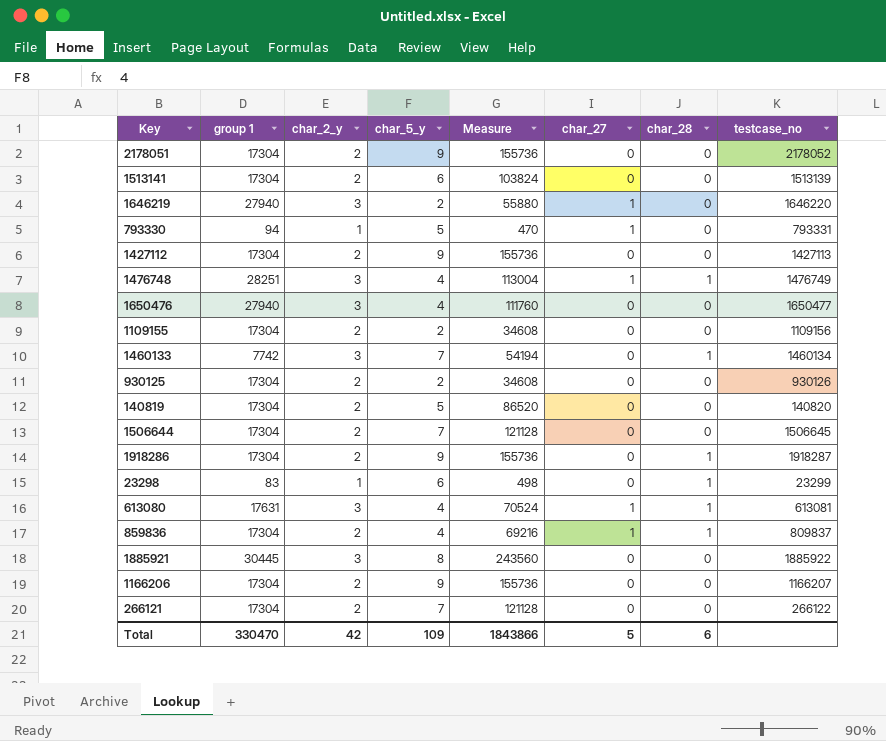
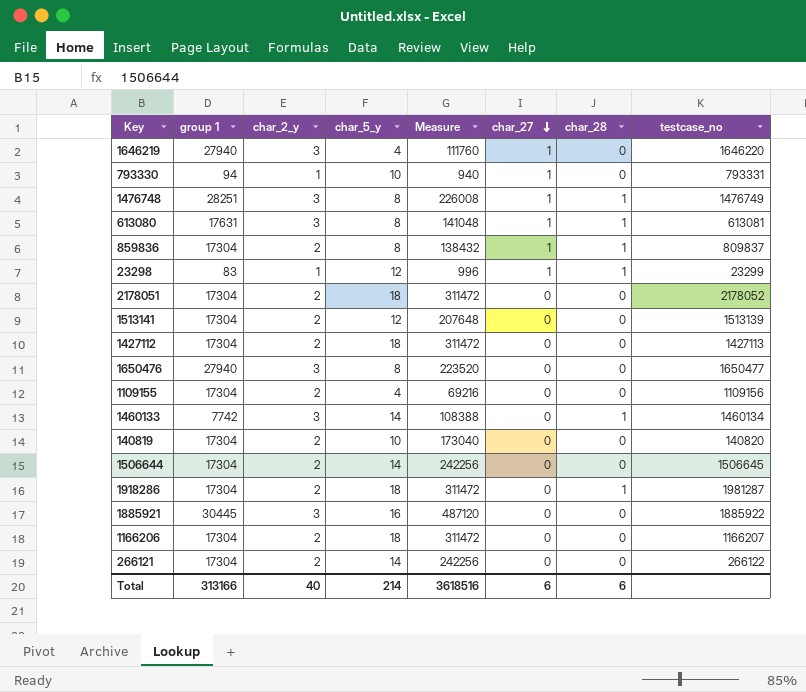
row order: none -> char_27 descending
row 930125: 17304 | 2 | 2 | 34608 | 0 | 0 | 930126 -> none
1646219 | char_5_y: 2 -> 4
1646219 | Measure: 55880 -> 111760
793330 | char_5_y: 5 -> 10
793330 | Measure: 470 -> 940
1476748 | char_5_y: 4 -> 8
1476748 | Measure: 113004 -> 226008
613080 | char_5_y: 4 -> 8
613080 | Measure: 70524 -> 141048
859836 | char_5_y: 4 -> 8
859836 | Measure: 69216 -> 138432
23298 | char_5_y: 6 -> 12
23298 | Measure: 498 -> 996
23298 | char_27: 0 -> 1
2178051 | char_5_y: 9 -> 18
2178051 | Measure: 155736 -> 311472
1513141 | char_5_y: 6 -> 12
1513141 | Measure: 103824 -> 207648
1427112 | char_5_y: 9 -> 18
1427112 | Measure: 155736 -> 311472
1650476 | char_5_y: 4 -> 8
1650476 | Measure: 111760 -> 223520
1109155 | char_5_y: 2 -> 4
1109155 | Measure: 34608 -> 69216
1460133 | char_5_y: 7 -> 14
1460133 | Measure: 54194 -> 108388
140819 | char_5_y: 5 -> 10
140819 | Measure: 86520 -> 173040
1506644 | char_5_y: 7 -> 14
1506644 | Measure: 121128 -> 242256
1918286 | char_5_y: 9 -> 18
1918286 | Measure: 155736 -> 311472
1918286 | testcase_no: 1918287 -> 1981287
1885921 | char_5_y: 8 -> 16
1885921 | Measure: 243560 -> 487120
1166206 | char_5_y: 9 -> 18
1166206 | Measure: 155736 -> 311472
266121 | char_5_y: 7 -> 14
266121 | Measure: 121128 -> 242256
Total | group 1: 330470 -> 313166
Total | char_2_y: 42 -> 40
Total | char_5_y: 109 -> 214
Total | Measure: 1843866 -> 3618516
Total | char_27: 5 -> 6

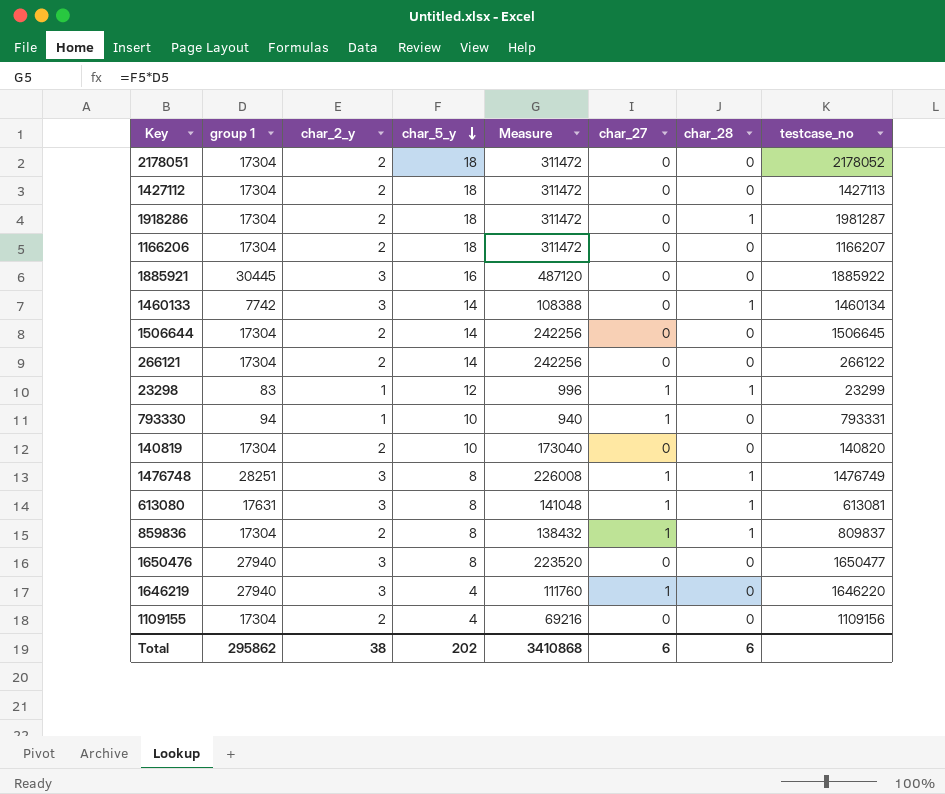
row order: char_27 descending -> char_5_y descending
row 1513141: 17304 | 2 | 12 | 207648 | 0 | 0 | 1513139 -> none
Total | group 1: 313166 -> 295862
Total | char_2_y: 40 -> 38
Total | char_5_y: 214 -> 202
Total | Measure: 3618516 -> 3410868

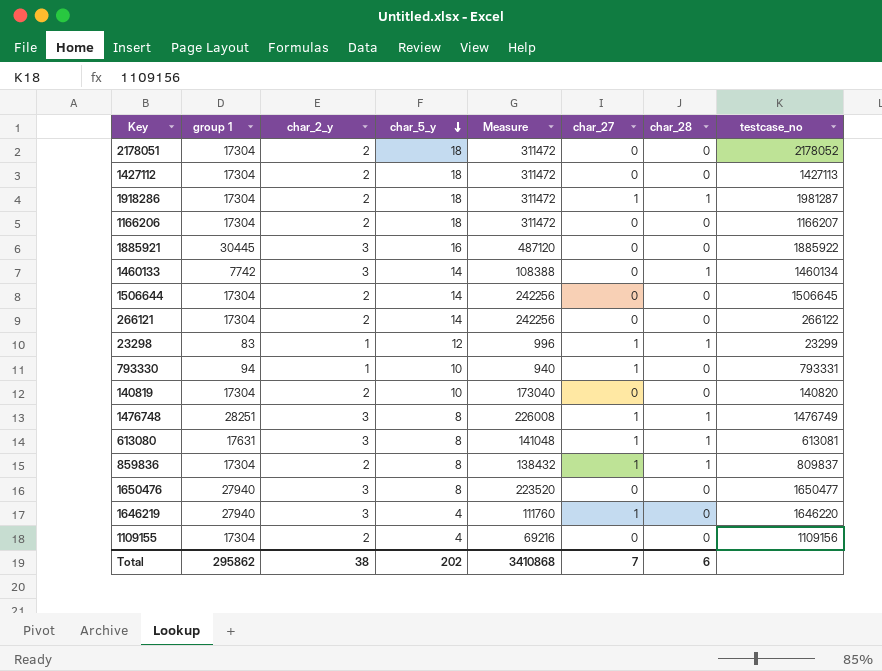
1918286 | char_27: 0 -> 1
Total | char_27: 6 -> 7

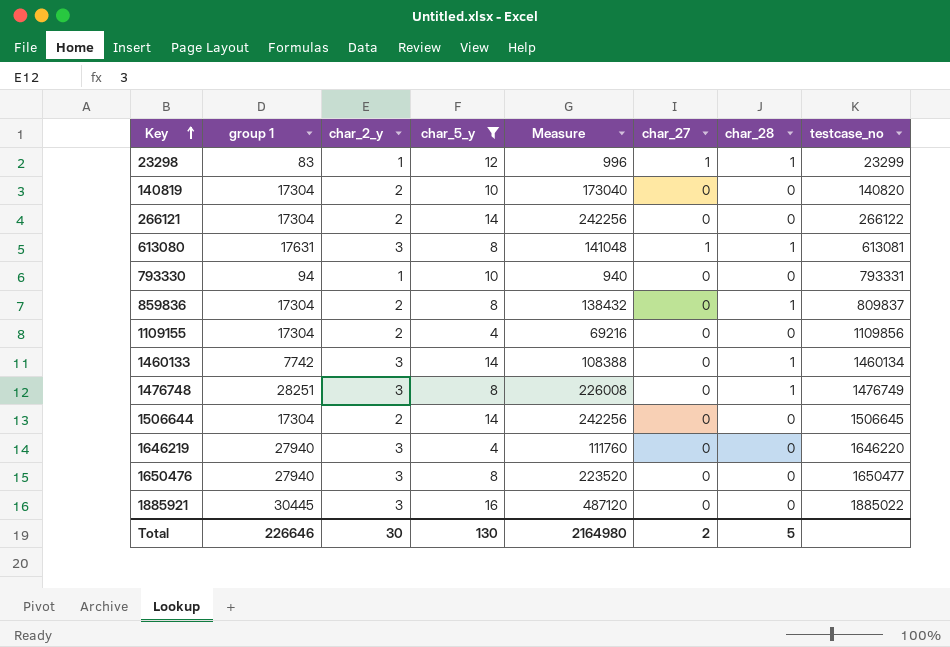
filter: none -> char_5_y != 18
row order: char_5_y descending -> Key ascending
793330 | char_27: 1 -> 0
859836 | char_27: 1 -> 0
1109155 | testcase_no: 1109156 -> 1109856
1476748 | char_27: 1 -> 0
1646219 | char_27: 1 -> 0
1885921 | testcase_no: 1885922 -> 1885022
Total | group 1: 295862 -> 226646
Total | char_2_y: 38 -> 30
Total | char_5_y: 202 -> 130
Total | Measure: 3410868 -> 2164980
Total | char_27: 7 -> 2
Total | char_28: 6 -> 5

